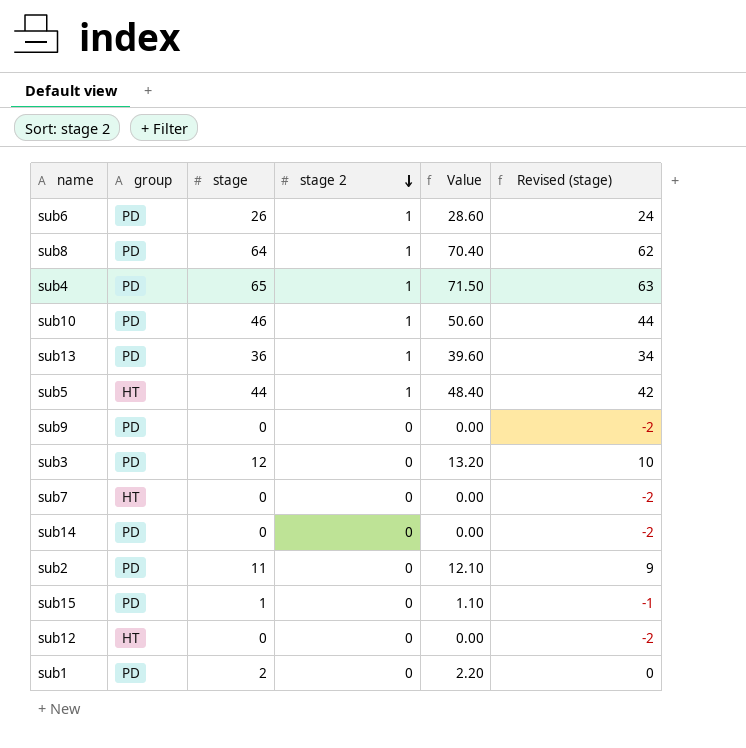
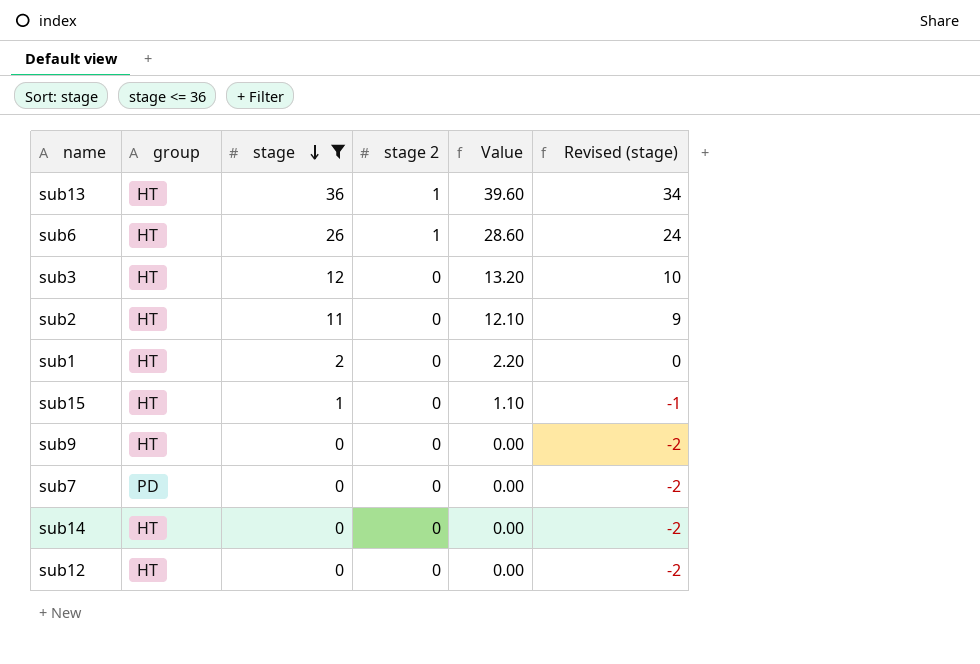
filter: none -> stage <= 36
row order: stage 2 descending -> stage descending
sub13 | group: PD -> HT
sub6 | group: PD -> HT
sub3 | group: PD -> HT
sub2 | group: PD -> HT
sub1 | group: PD -> HT
sub15 | group: PD -> HT
sub9 | group: PD -> HT
sub7 | group: HT -> PD
sub14 | group: PD -> HT

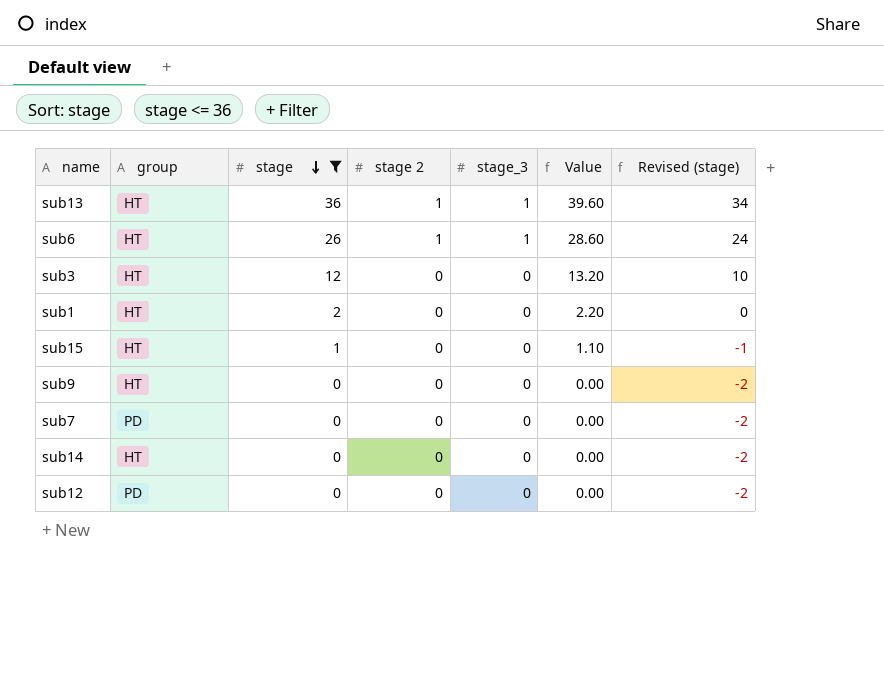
column stage_3 | position: none -> 5
row sub2: HT | 11 | 0 | 12.10 | 9 -> none
sub12 | group: HT -> PD

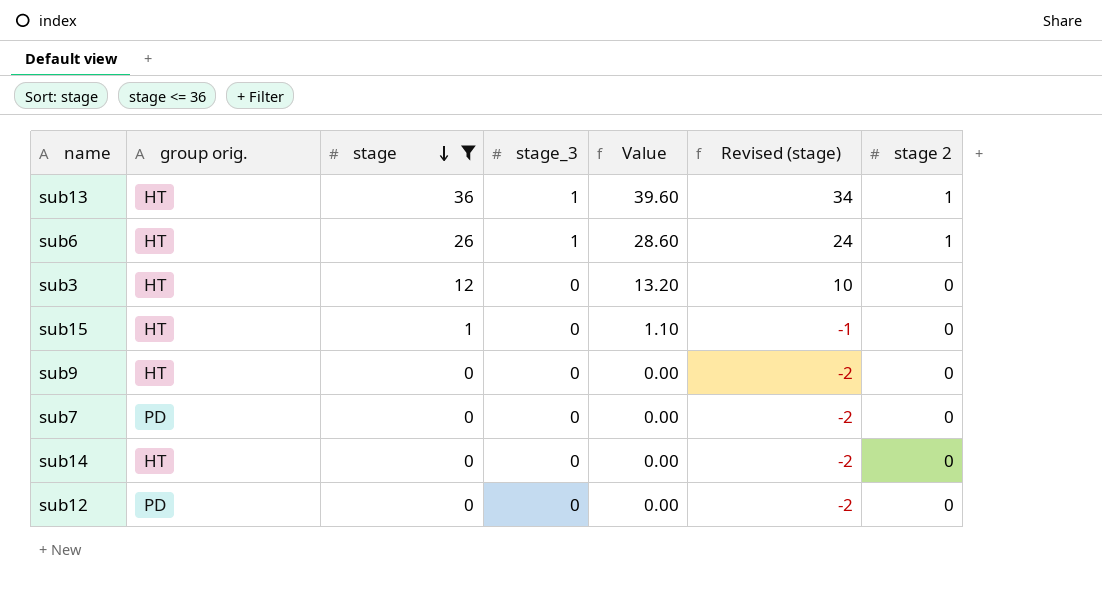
column name: group -> group orig.
column stage 2 | position: 4 -> 7
row sub1: HT | 2 | 0 | 0 | 2.20 | 0 -> none

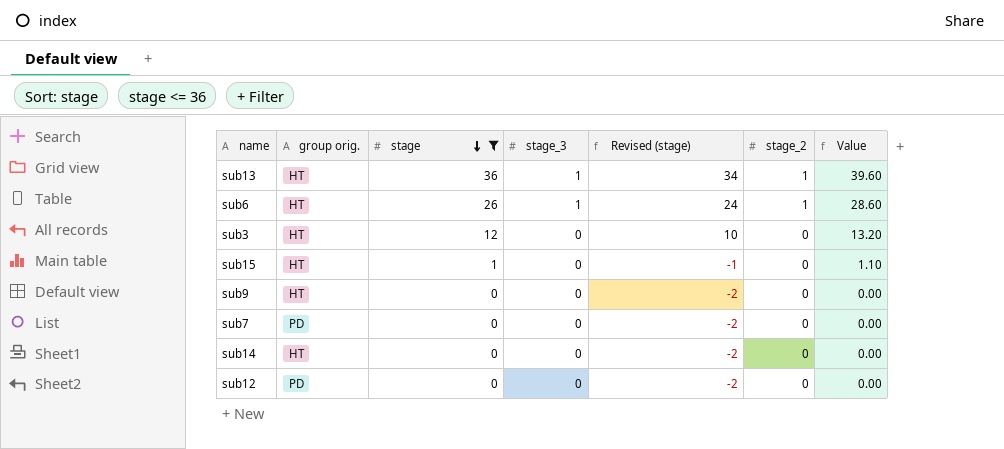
column name: stage 2 -> stage_2
column Value | position: 5 -> 7

